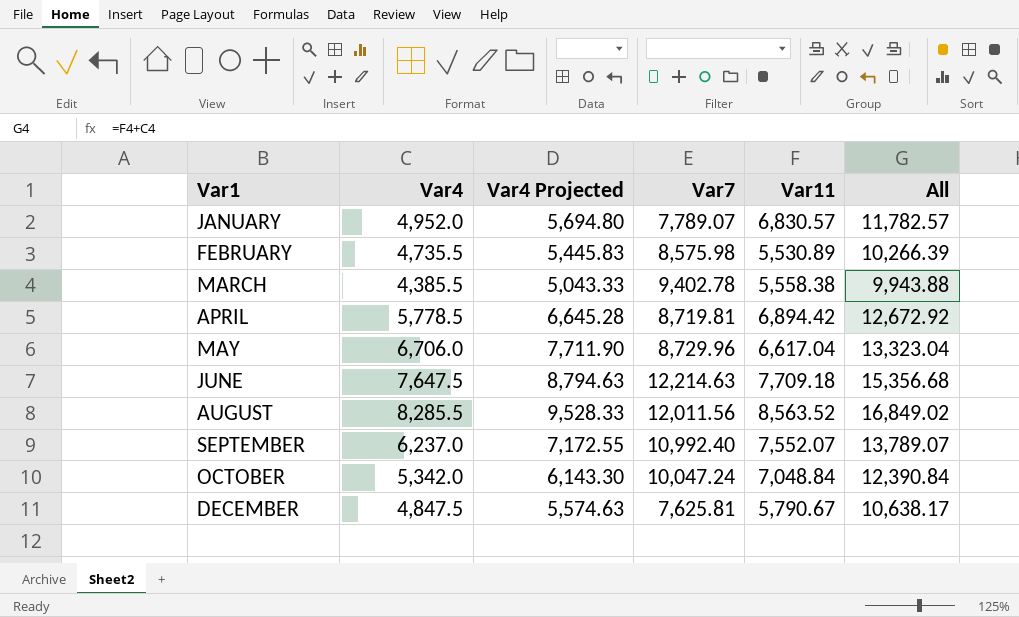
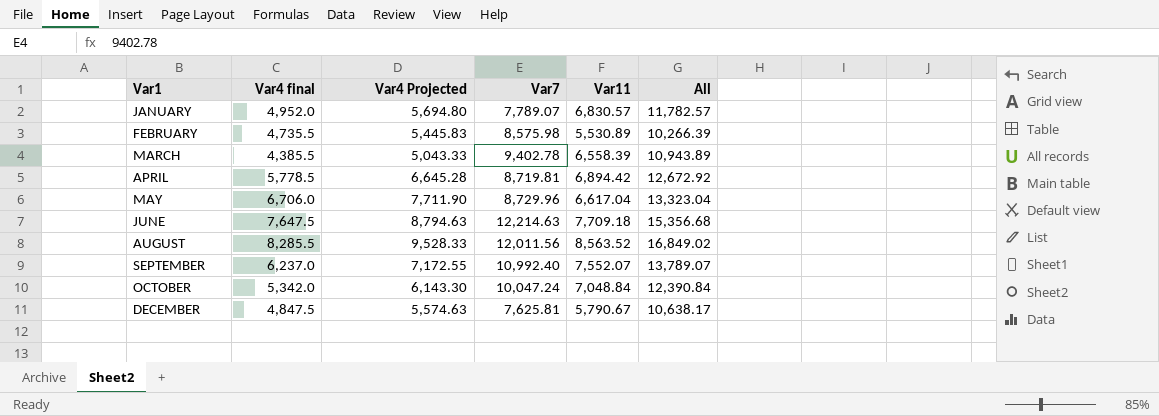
column name: Var4 -> Var4 final
MARCH | Var11: 5,558.38 -> 6,558.39
MARCH | All: 9,943.88 -> 10,943.89

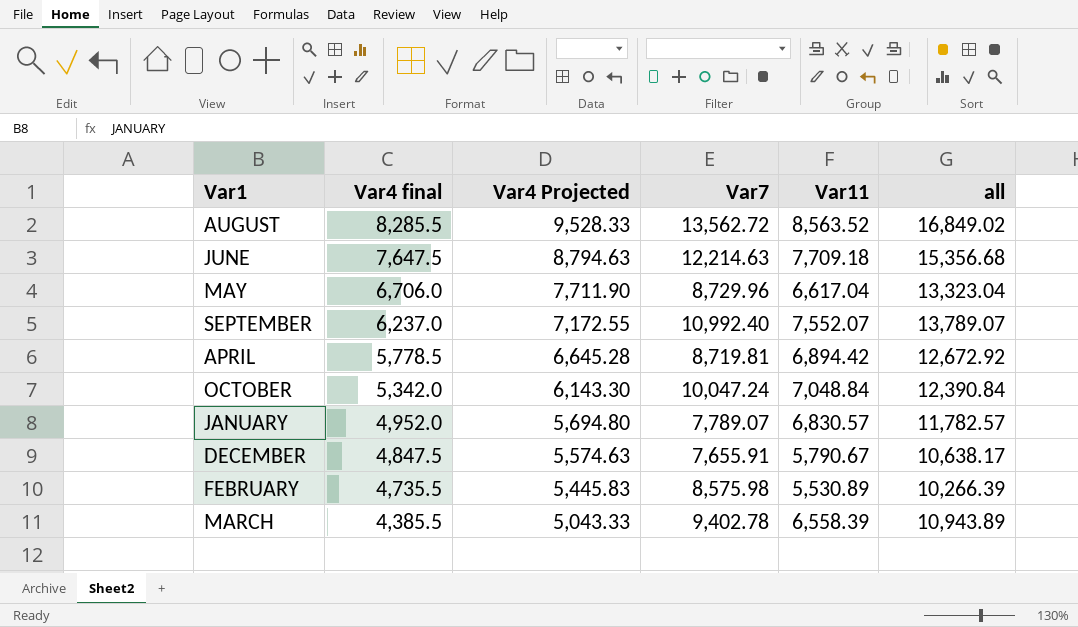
row order: Var1 ascending -> Var4 final descending
column name: All -> all
AUGUST | Var7: 12,011.56 -> 13,562.72
DECEMBER | Var7: 7,625.81 -> 7,655.91

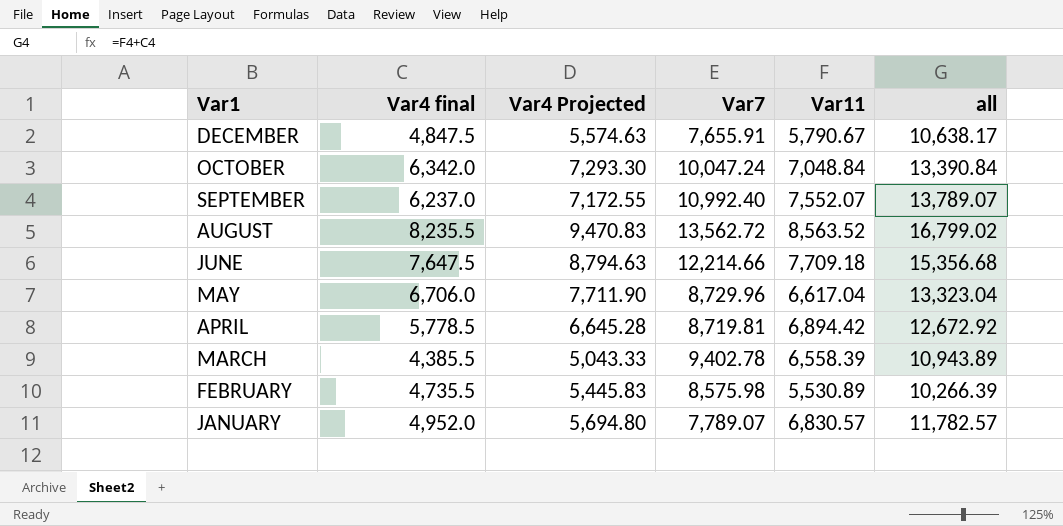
row order: Var4 final descending -> Var1 descending
OCTOBER | Var4 final: 5,342.0 -> 6,342.0
OCTOBER | Var4 Projected: 6,143.30 -> 7,293.30
OCTOBER | all: 12,390.84 -> 13,390.84
AUGUST | Var4 final: 8,285.5 -> 8,235.5
AUGUST | Var4 Projected: 9,528.33 -> 9,470.83
AUGUST | all: 16,849.02 -> 16,799.02
JUNE | Var7: 12,214.63 -> 12,214.66

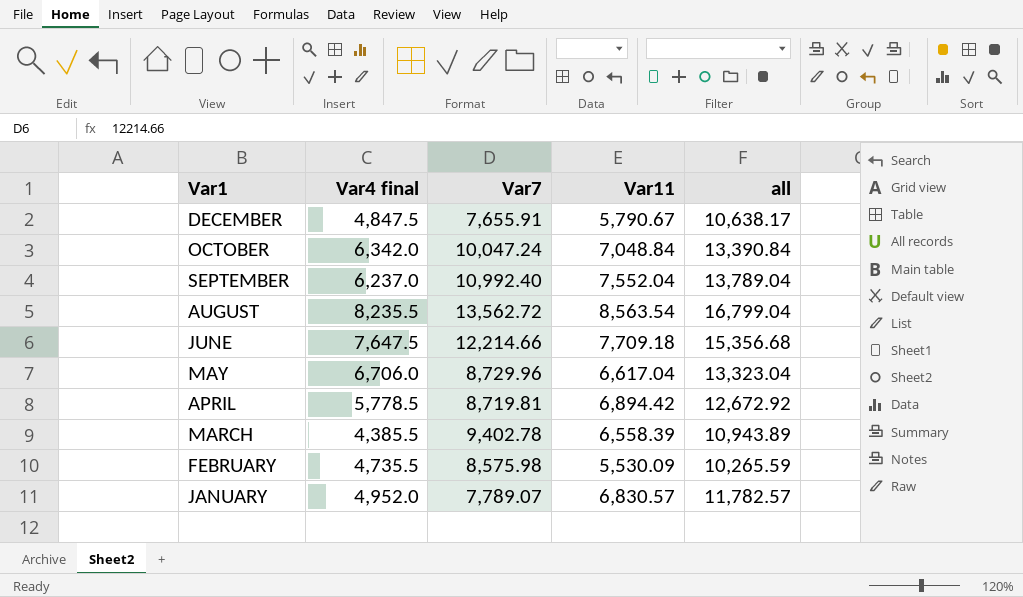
column Var4 Projected | formula: [Var4 final] * 1.15 -> none
SEPTEMBER | Var11: 7,552.07 -> 7,552.04
SEPTEMBER | all: 13,789.07 -> 13,789.04
AUGUST | Var11: 8,563.52 -> 8,563.54
AUGUST | all: 16,799.02 -> 16,799.04
FEBRUARY | Var11: 5,530.89 -> 5,530.09
FEBRUARY | all: 10,266.39 -> 10,265.59

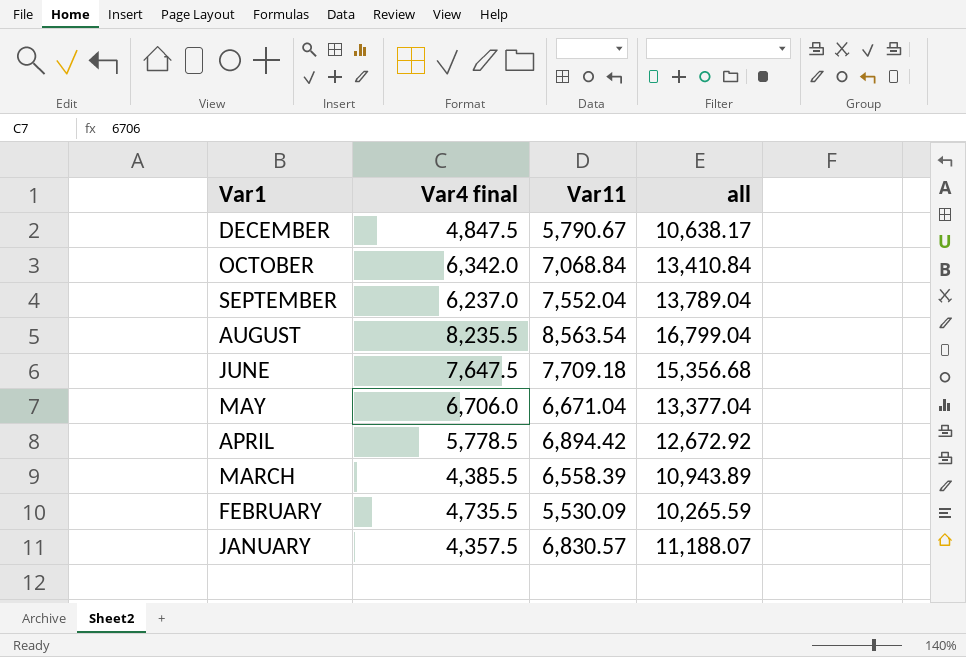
column Var7 | position: 3 -> none
OCTOBER | Var11: 7,048.84 -> 7,068.84
OCTOBER | all: 13,390.84 -> 13,410.84
MAY | Var11: 6,617.04 -> 6,671.04
MAY | all: 13,323.04 -> 13,377.04
JANUARY | Var4 final: 4,952.0 -> 4,357.5
JANUARY | all: 11,782.57 -> 11,188.07

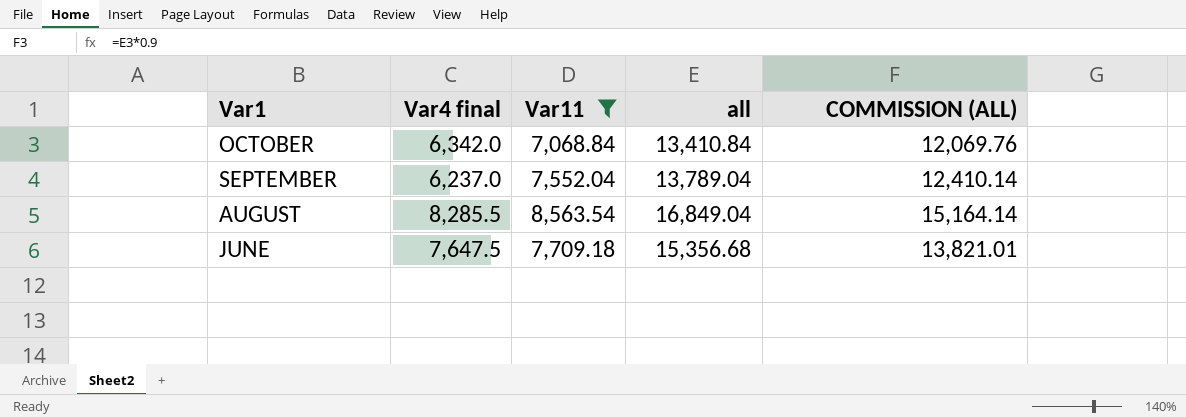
filter: none -> Var11 >= 7,068.84
column COMMISSION (ALL) | formula: none -> [all] * 0.9
AUGUST | Var4 final: 8,235.5 -> 8,285.5
AUGUST | all: 16,799.04 -> 16,849.04

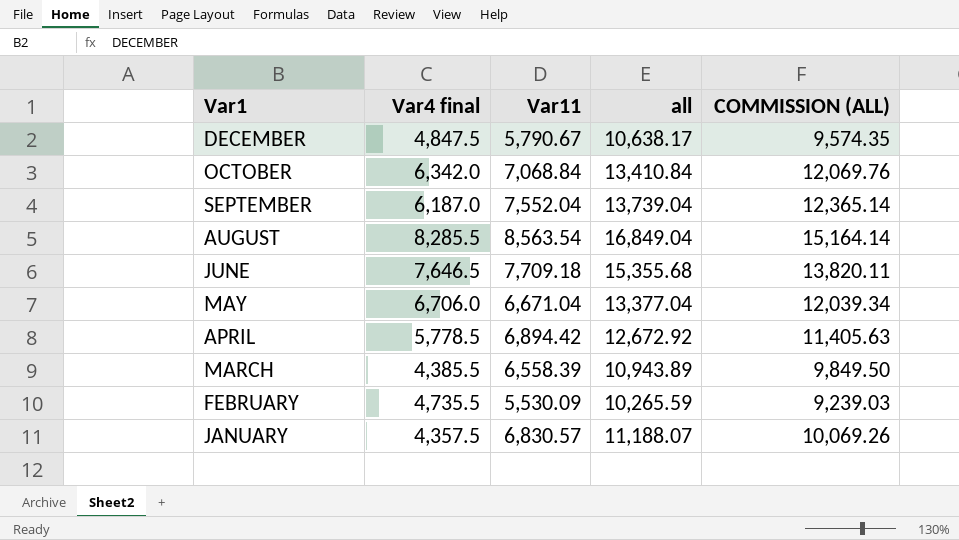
filter: Var11 >= 7,068.84 -> none
SEPTEMBER | Var4 final: 6,237.0 -> 6,187.0
SEPTEMBER | all: 13,789.04 -> 13,739.04
SEPTEMBER | COMMISSION (ALL): 12,410.14 -> 12,365.14
JUNE | Var4 final: 7,647.5 -> 7,646.5
JUNE | all: 15,356.68 -> 15,355.68
JUNE | COMMISSION (ALL): 13,821.01 -> 13,820.11

